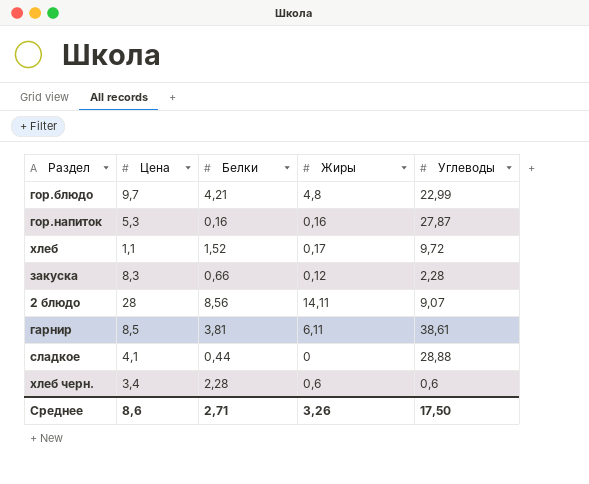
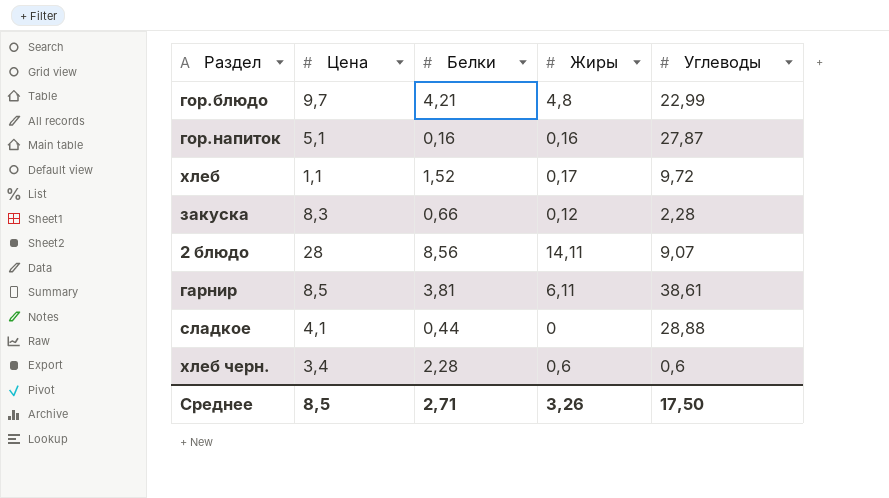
гор.напиток | Цена: 5,3 -> 5,1
Среднее | Цена: 8,6 -> 8,5

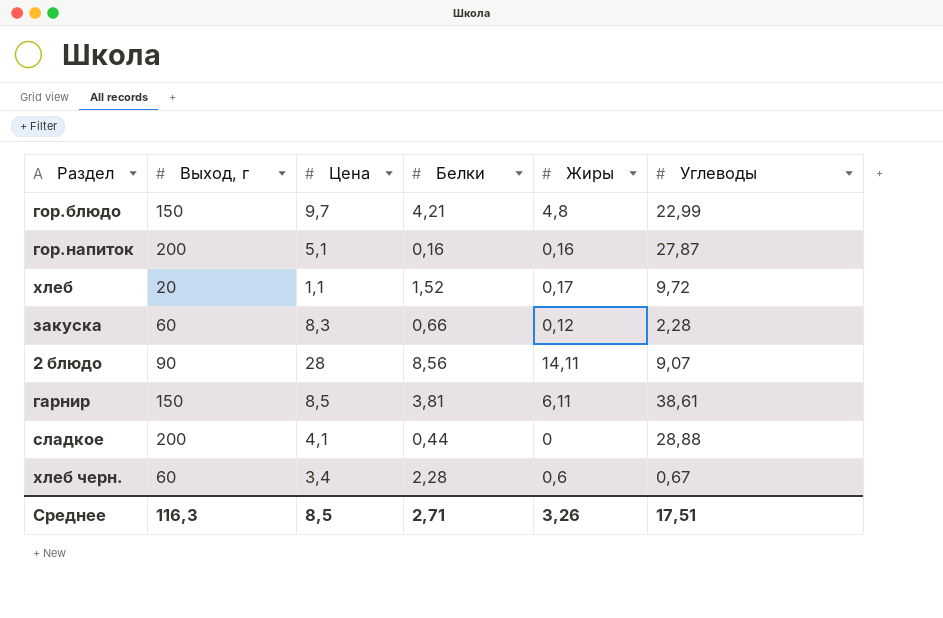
column Выход, г | position: none -> 2
хлеб черн. | Углеводы: 0,6 -> 0,67
Среднее | Углеводы: 17,50 -> 17,51

